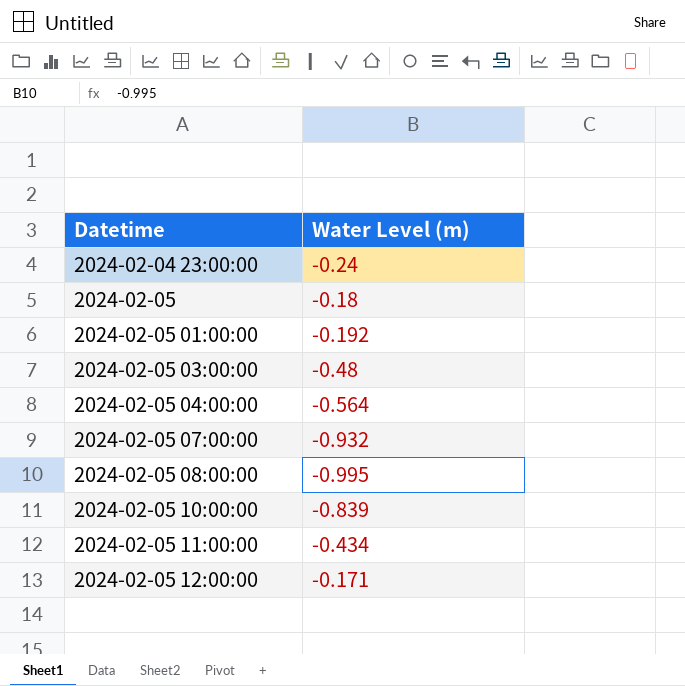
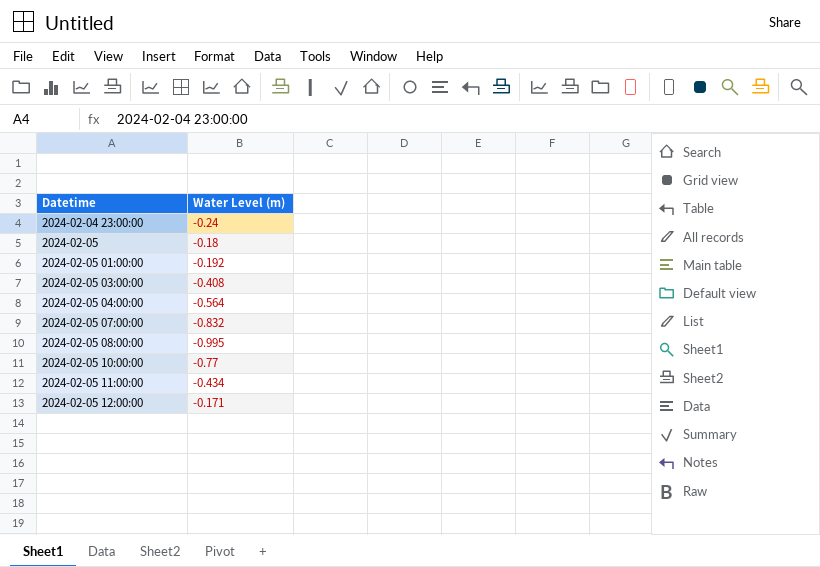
2024-02-05 03:00:00 | Water Level (m): -0.48 -> -0.408
2024-02-05 07:00:00 | Water Level (m): -0.932 -> -0.832
2024-02-05 10:00:00 | Water Level (m): -0.839 -> -0.77

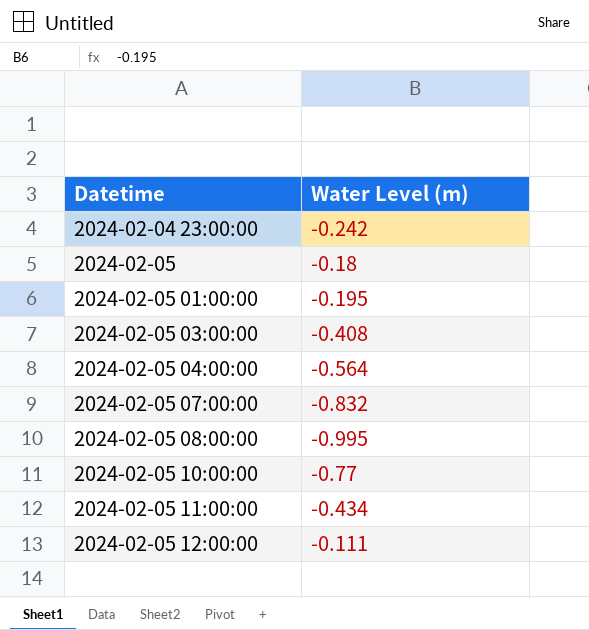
2024-02-04 23:00:00 | Water Level (m): -0.24 -> -0.242
2024-02-05 01:00:00 | Water Level (m): -0.192 -> -0.195
2024-02-05 12:00:00 | Water Level (m): -0.171 -> -0.111

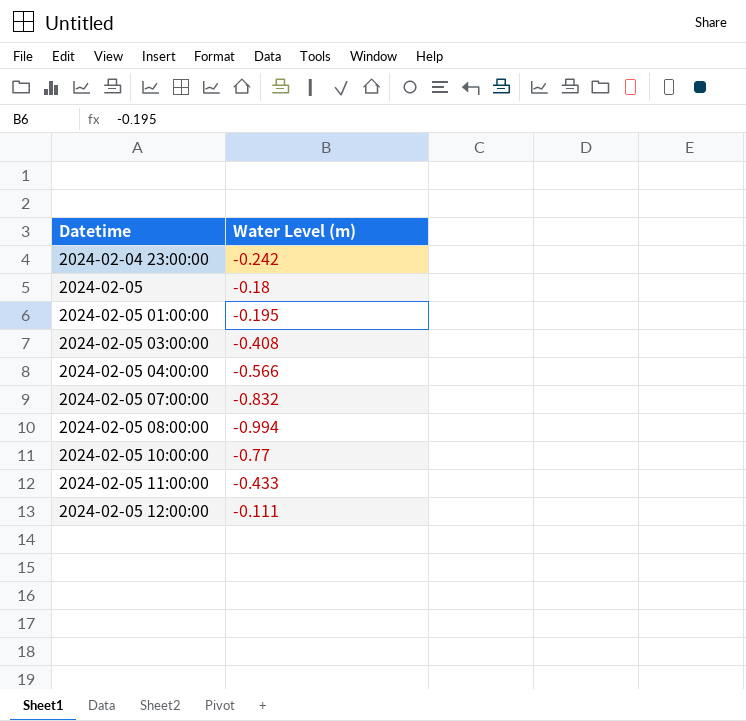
2024-02-05 04:00:00 | Water Level (m): -0.564 -> -0.566
2024-02-05 08:00:00 | Water Level (m): -0.995 -> -0.994
2024-02-05 11:00:00 | Water Level (m): -0.434 -> -0.433

